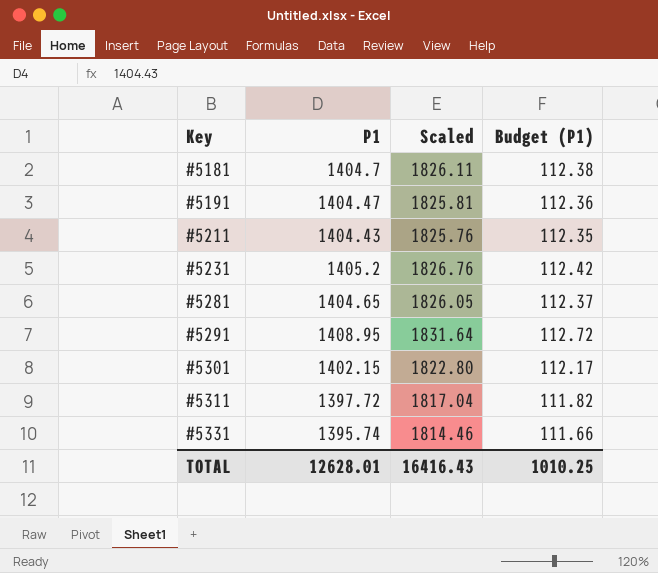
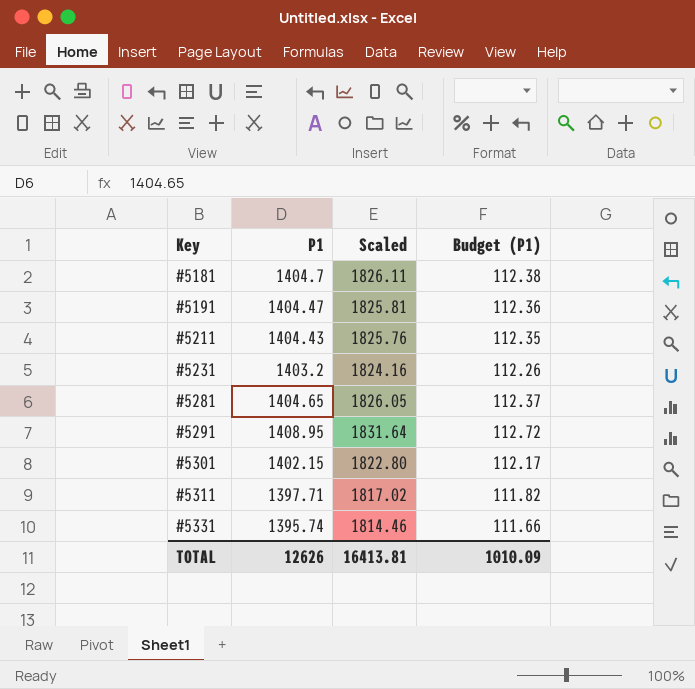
#5231 | P1: 1405.2 -> 1403.2
#5231 | Scaled: 1826.76 -> 1824.16
#5231 | Budget (P1): 112.42 -> 112.26
#5311 | P1: 1397.72 -> 1397.71
#5311 | Scaled: 1817.04 -> 1817.02
TOTAL | P1: 12628.01 -> 12626
TOTAL | Scaled: 16416.43 -> 16413.81
TOTAL | Budget (P1): 1010.25 -> 1010.09

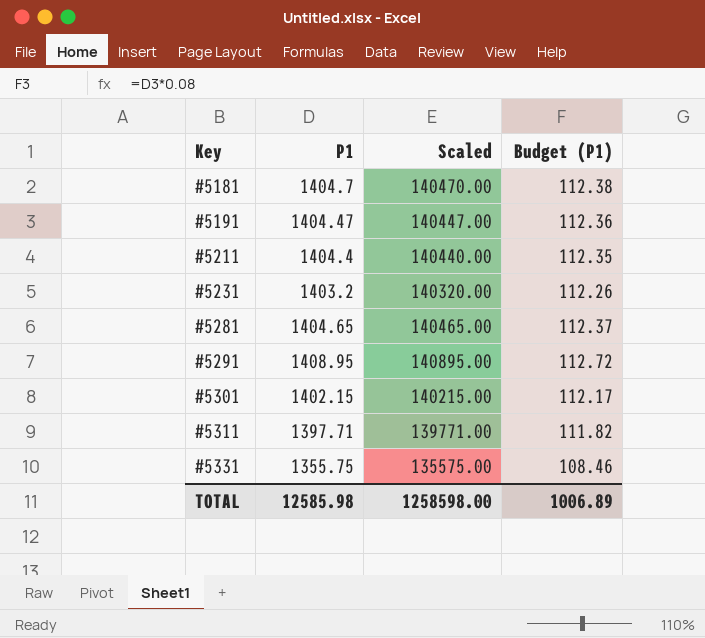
column Scaled | formula: [P1] * 1.3 -> [P1] * 100
#5211 | P1: 1404.43 -> 1404.4
#5331 | P1: 1395.74 -> 1355.75
#5331 | Budget (P1): 111.66 -> 108.46
TOTAL | P1: 12626 -> 12585.98
TOTAL | Scaled: 16413.81 -> 1258598.00
TOTAL | Budget (P1): 1010.09 -> 1006.89

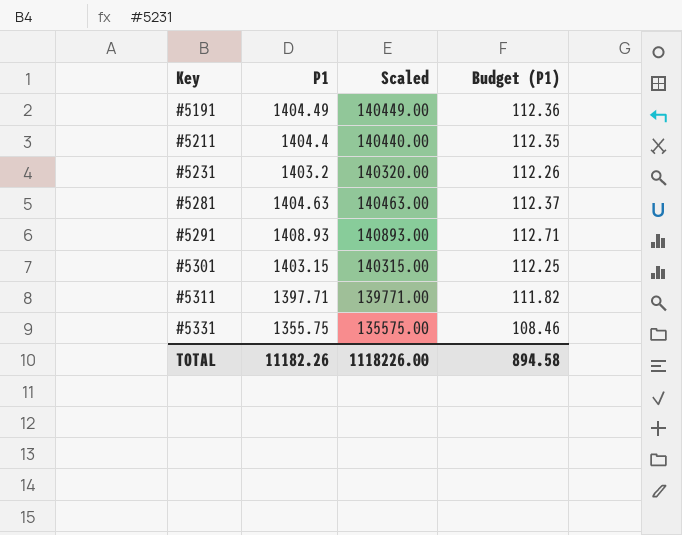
row #5181: 1404.7 | 140470.00 | 112.38 -> none
#5191 | P1: 1404.47 -> 1404.49
#5191 | Scaled: 140447.00 -> 140449.00
#5281 | P1: 1404.65 -> 1404.63
#5281 | Scaled: 140465.00 -> 140463.00
#5291 | P1: 1408.95 -> 1408.93
#5291 | Scaled: 140895.00 -> 140893.00
#5291 | Budget (P1): 112.72 -> 112.71
#5301 | P1: 1402.15 -> 1403.15
#5301 | Scaled: 140215.00 -> 140315.00
#5301 | Budget (P1): 112.17 -> 112.25
TOTAL | P1: 12585.98 -> 11182.26
TOTAL | Scaled: 1258598.00 -> 1118226.00
TOTAL | Budget (P1): 1006.89 -> 894.58

